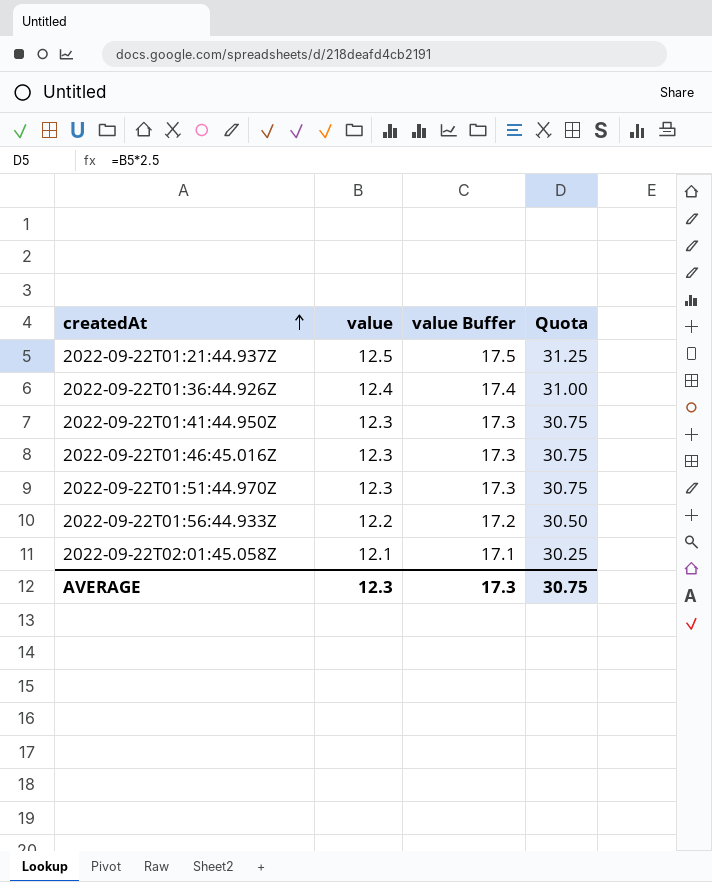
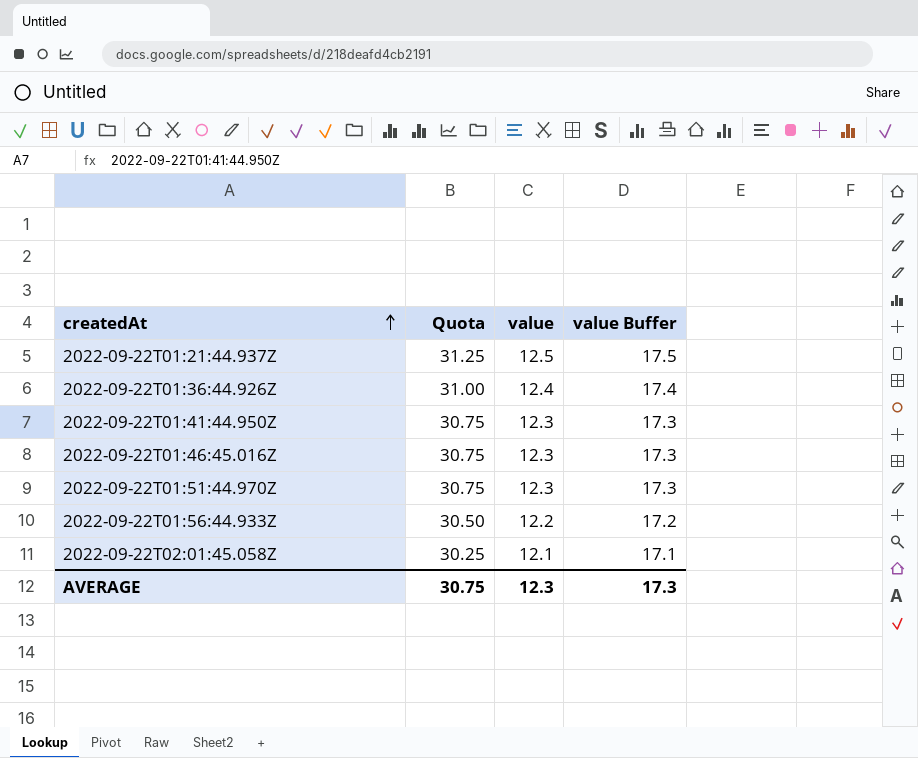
column Quota | position: 4 -> 2

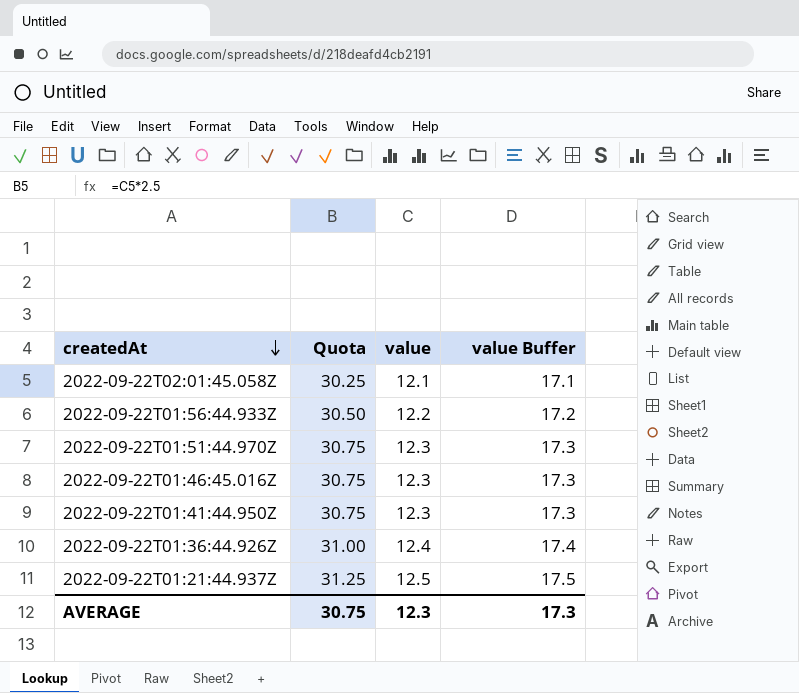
row order: createdAt ascending -> createdAt descending

